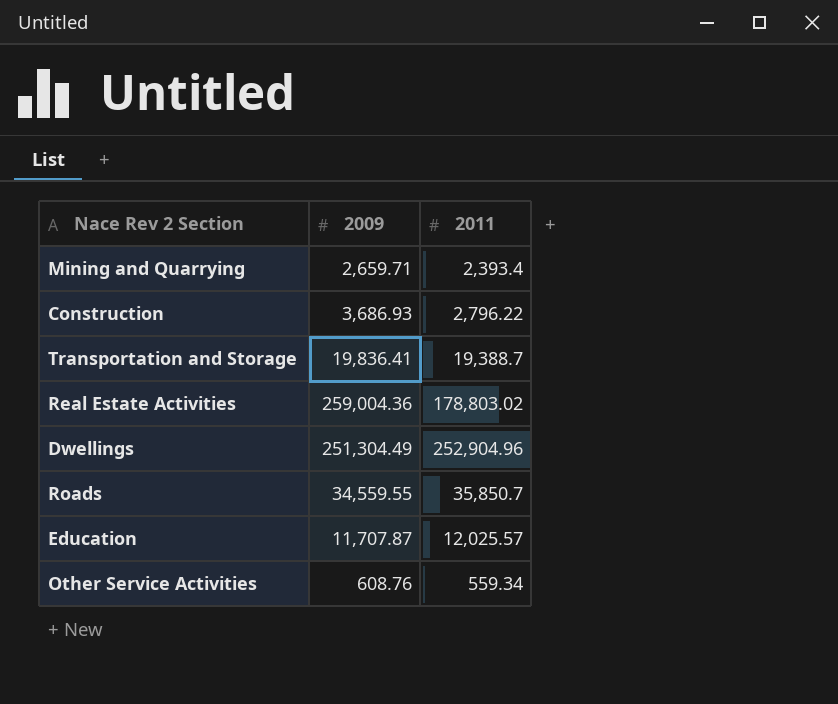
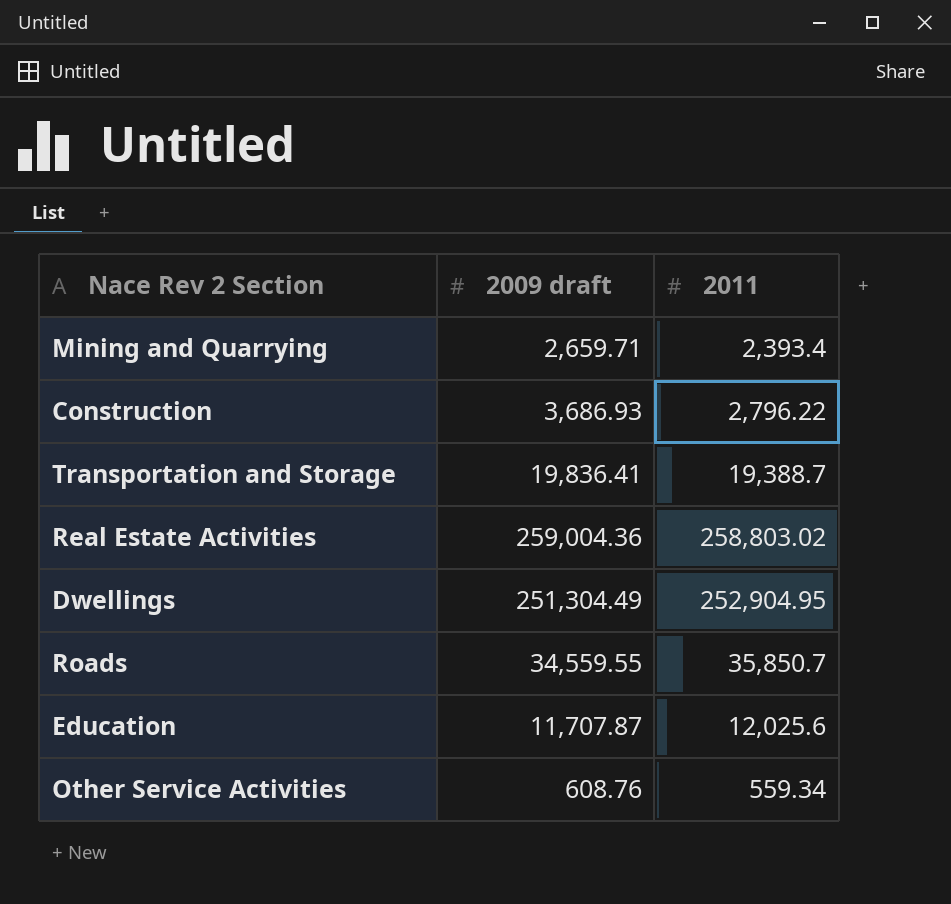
column name: 2009 -> 2009 draft
Real Estate Activities | 2011: 178,803.02 -> 258,803.02
Dwellings | 2011: 252,904.96 -> 252,904.95
Education | 2011: 12,025.57 -> 12,025.6

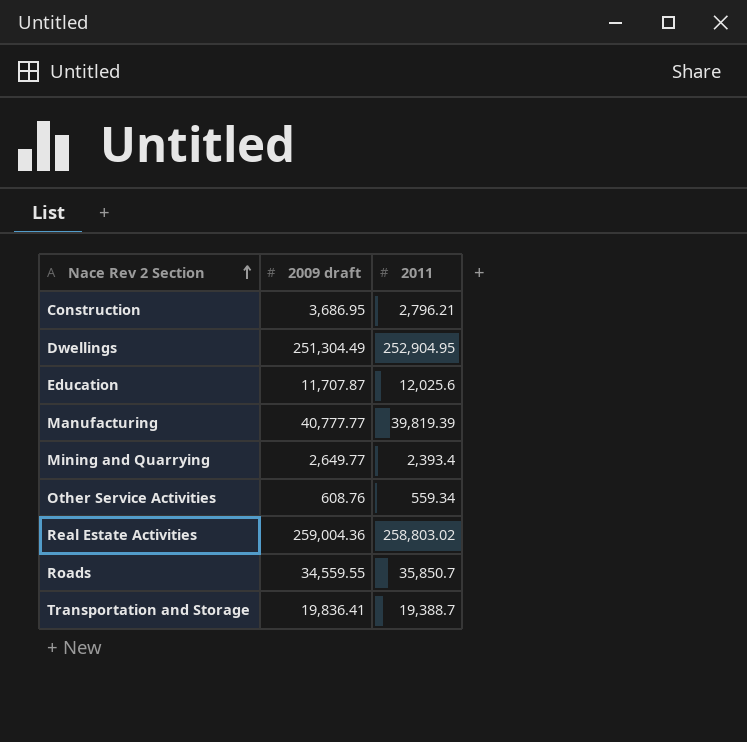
row order: none -> Nace Rev 2 Section ascending
Construction | 2009 draft: 3,686.93 -> 3,686.95
Construction | 2011: 2,796.22 -> 2,796.21
row Manufacturing: none -> 40,777.77 | 39,819.39
Mining and Quarrying | 2009 draft: 2,659.71 -> 2,649.77

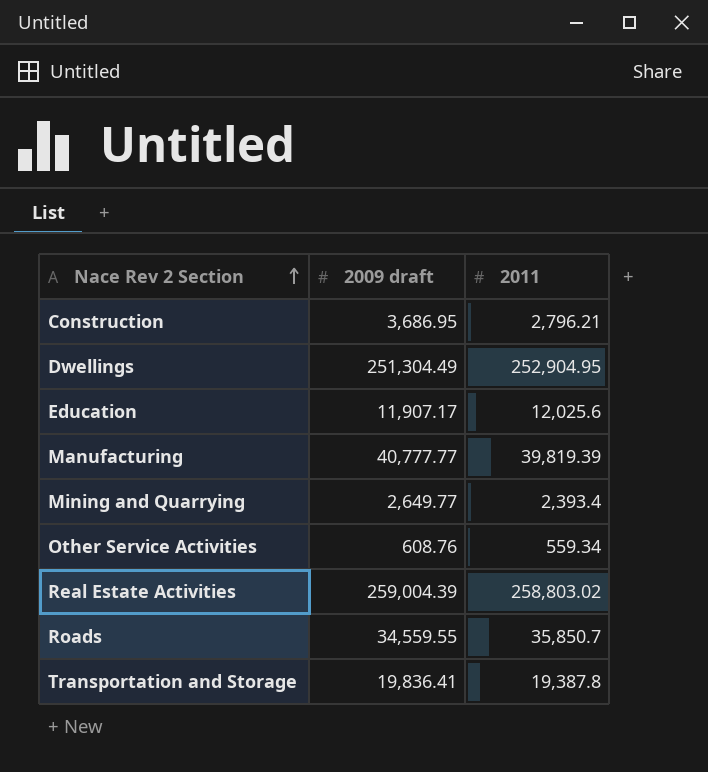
Education | 2009 draft: 11,707.87 -> 11,907.17
Real Estate Activities | 2009 draft: 259,004.36 -> 259,004.39
Transportation and Storage | 2011: 19,388.7 -> 19,387.8

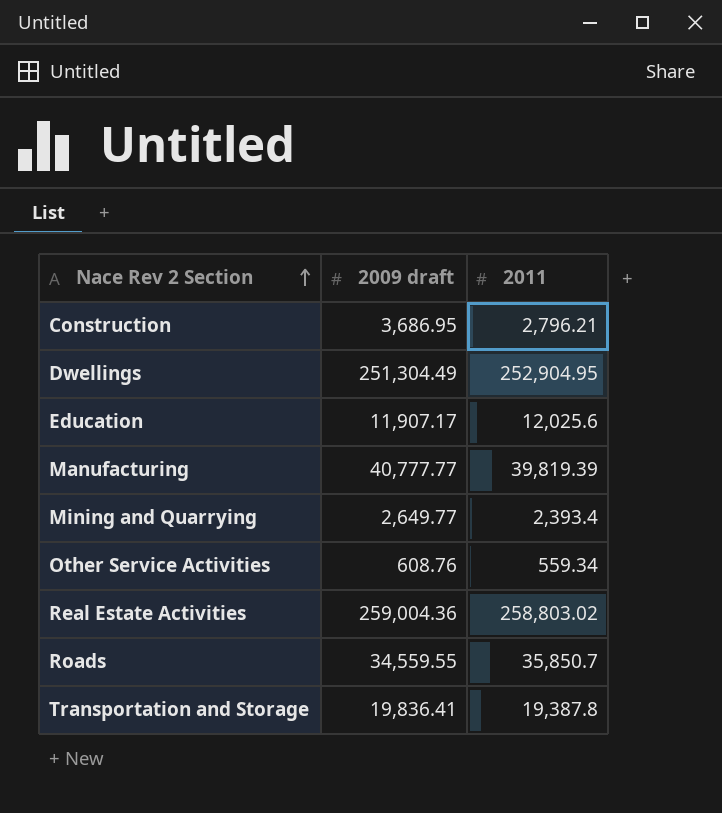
Real Estate Activities | 2009 draft: 259,004.39 -> 259,004.36

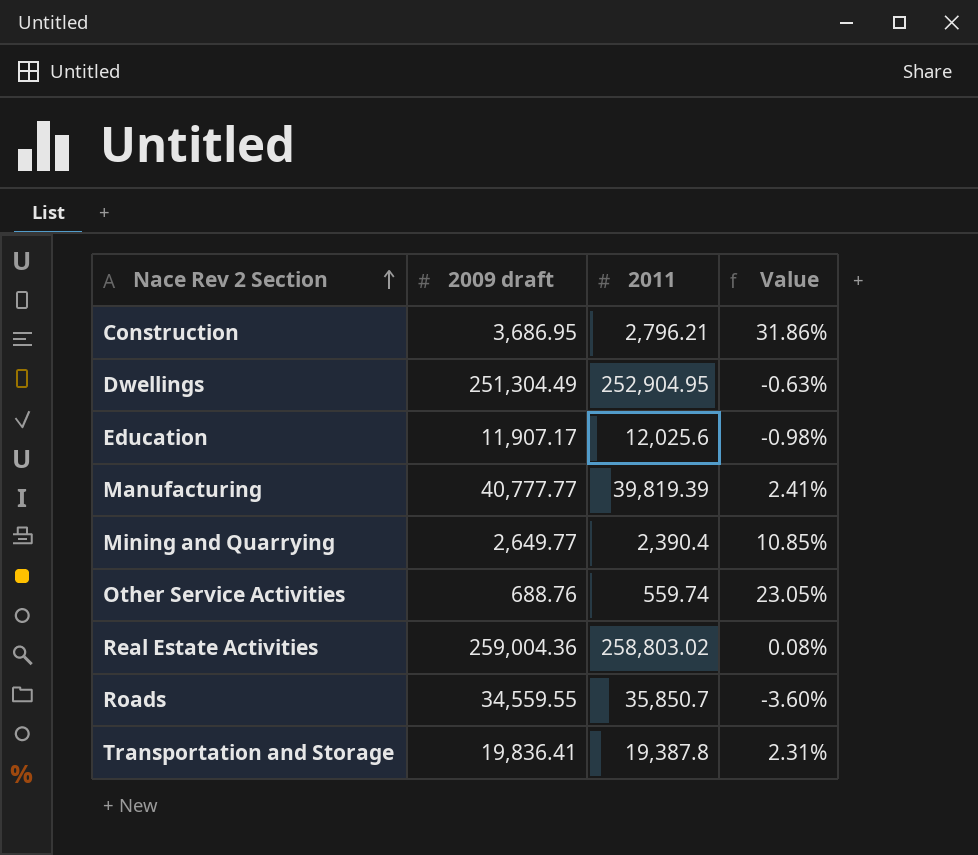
column Value | formula: none -> ([2009 draft] - [2011]) / [2011]
Mining and Quarrying | 2011: 2,393.4 -> 2,390.4
Other Service Activities | 2009 draft: 608.76 -> 688.76
Other Service Activities | 2011: 559.34 -> 559.74

